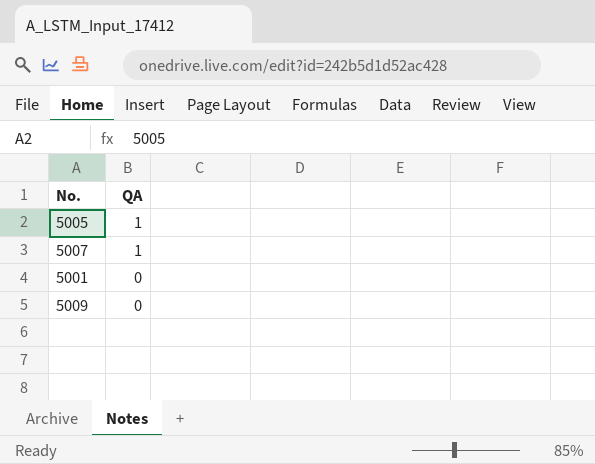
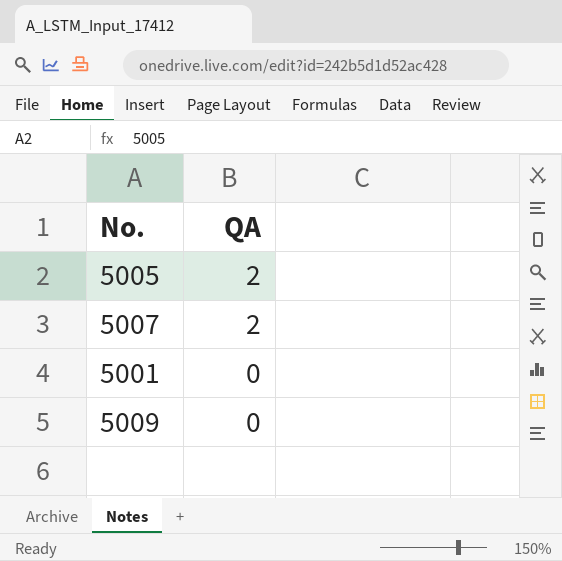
5005 | QA: 1 -> 2
5007 | QA: 1 -> 2

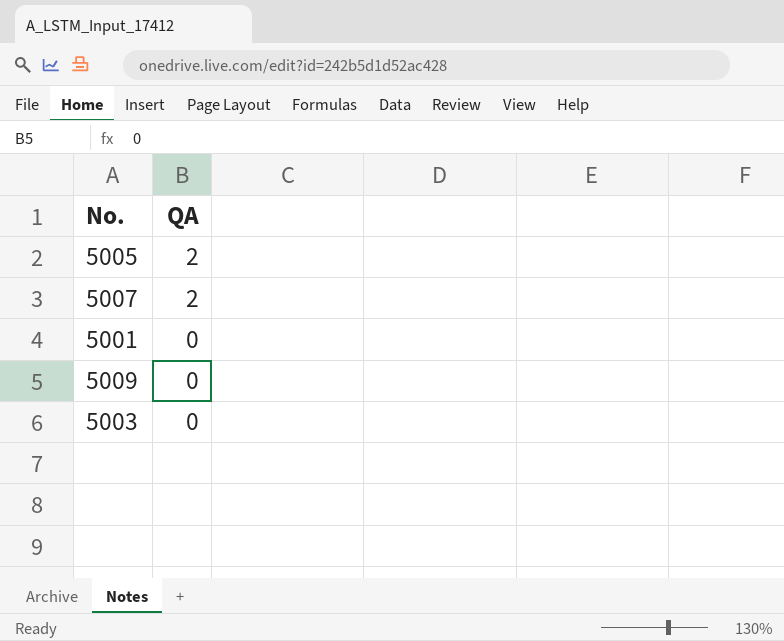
row 5003: none -> 0

